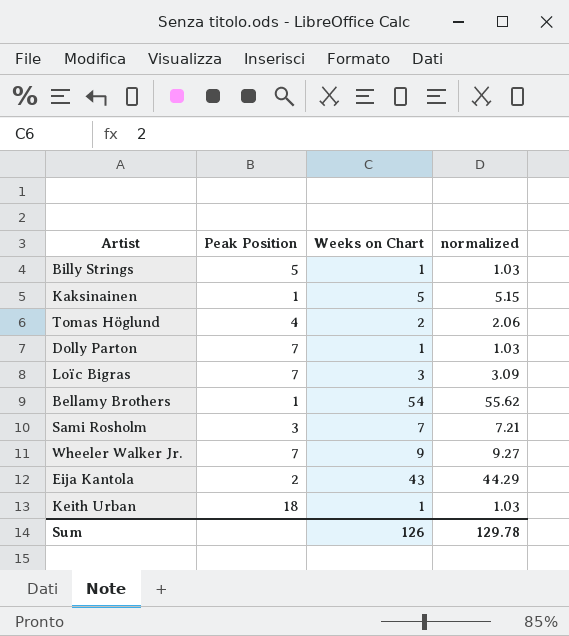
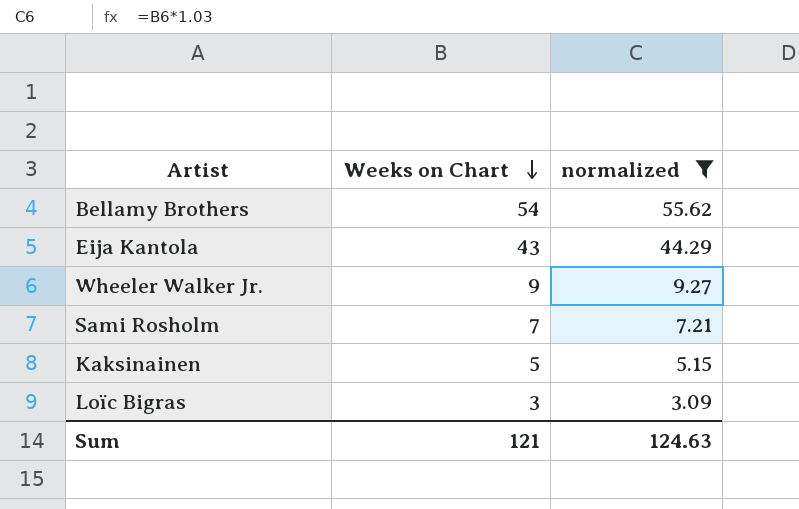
filter: none -> normalized >= 3.09
row order: none -> Weeks on Chart descending
column Peak Position | position: 2 -> none
Sum | Weeks on Chart: 126 -> 121
Sum | normalized: 129.78 -> 124.63

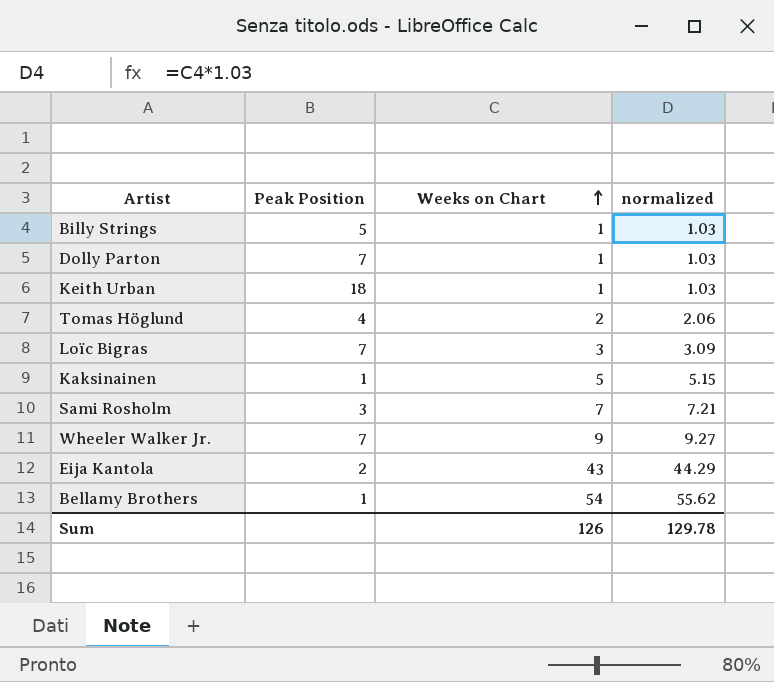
filter: normalized >= 3.09 -> none
row order: Weeks on Chart descending -> Weeks on Chart ascending
column Peak Position | position: none -> 2
Sum | Weeks on Chart: 121 -> 126
Sum | normalized: 124.63 -> 129.78

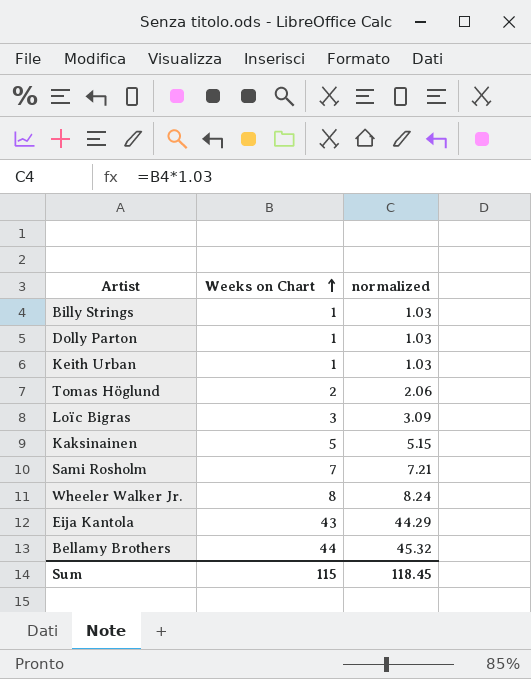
column Peak Position | position: 2 -> none
Wheeler Walker Jr. | Weeks on Chart: 9 -> 8
Wheeler Walker Jr. | normalized: 9.27 -> 8.24
Bellamy Brothers | Weeks on Chart: 54 -> 44
Bellamy Brothers | normalized: 55.62 -> 45.32
Sum | Weeks on Chart: 126 -> 115
Sum | normalized: 129.78 -> 118.45

